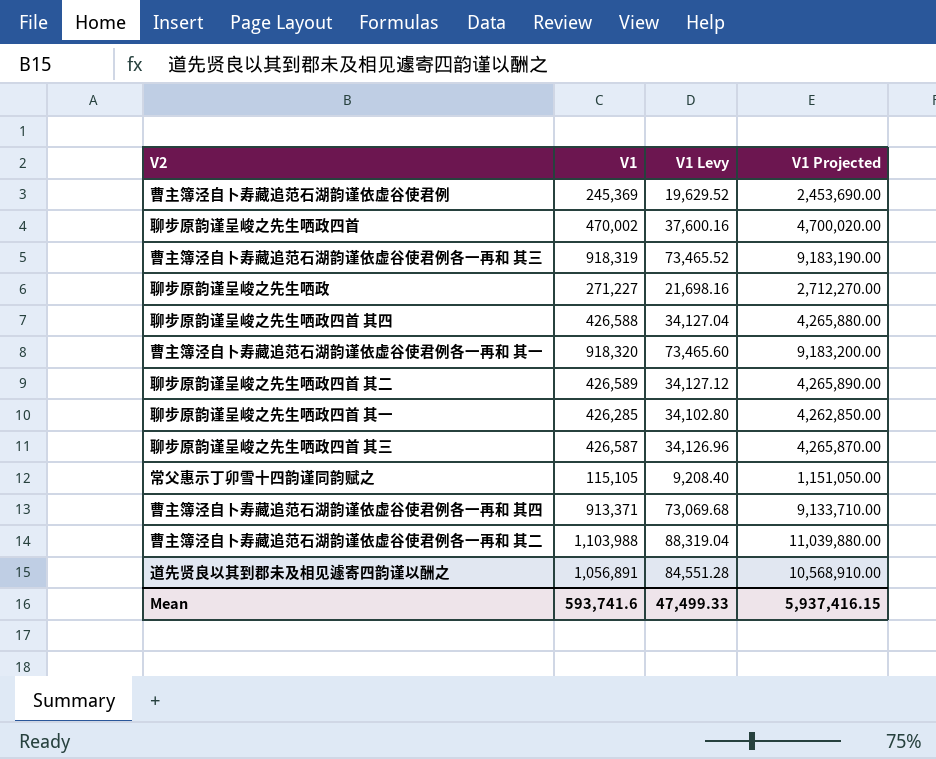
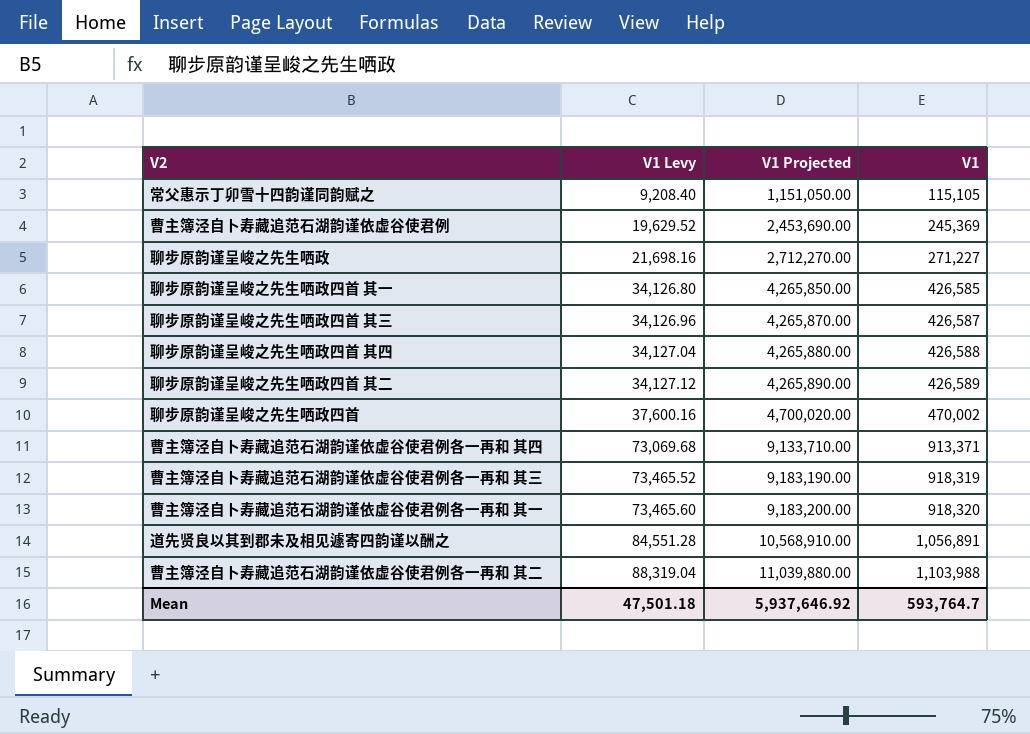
row order: none -> V1 Levy ascending
column V1 | position: 2 -> 4
聊步原韵谨呈峻之先生哂政四首 其一 | V1 Levy: 34,102.80 -> 34,126.80
聊步原韵谨呈峻之先生哂政四首 其一 | V1 Projected: 4,262,850.00 -> 4,265,850.00
聊步原韵谨呈峻之先生哂政四首 其一 | V1: 426,285 -> 426,585
Mean | V1 Levy: 47,499.33 -> 47,501.18
Mean | V1 Projected: 5,937,416.15 -> 5,937,646.92
Mean | V1: 593,741.6 -> 593,764.7

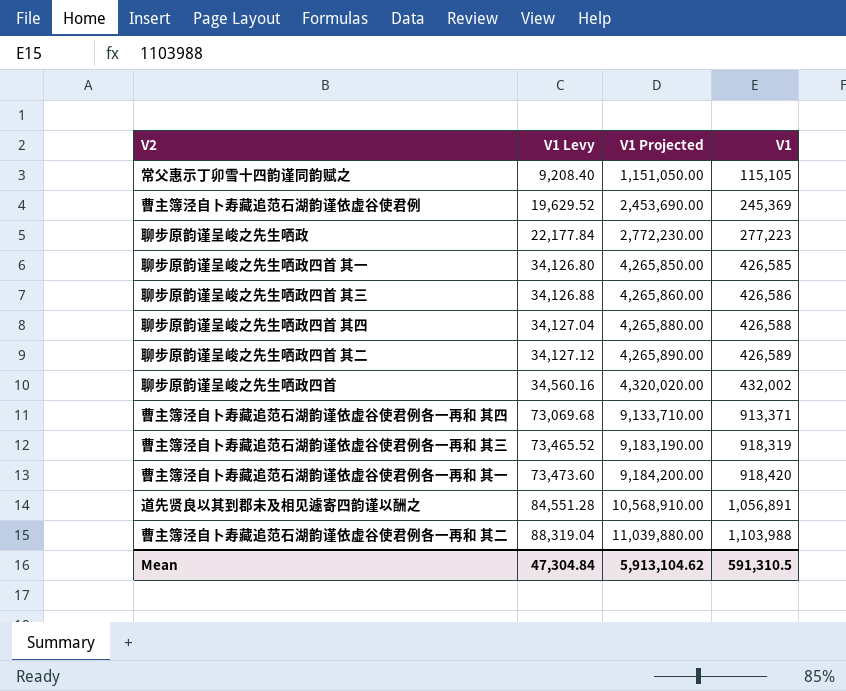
聊步原韵谨呈峻之先生哂政 | V1 Levy: 21,698.16 -> 22,177.84
聊步原韵谨呈峻之先生哂政 | V1 Projected: 2,712,270.00 -> 2,772,230.00
聊步原韵谨呈峻之先生哂政 | V1: 271,227 -> 277,223
聊步原韵谨呈峻之先生哂政四首 其三 | V1 Levy: 34,126.96 -> 34,126.88
聊步原韵谨呈峻之先生哂政四首 其三 | V1 Projected: 4,265,870.00 -> 4,265,860.00
聊步原韵谨呈峻之先生哂政四首 其三 | V1: 426,587 -> 426,586
聊步原韵谨呈峻之先生哂政四首 | V1 Levy: 37,600.16 -> 34,560.16
聊步原韵谨呈峻之先生哂政四首 | V1 Projected: 4,700,020.00 -> 4,320,020.00
聊步原韵谨呈峻之先生哂政四首 | V1: 470,002 -> 432,002
曹主簿泾自卜寿藏追范石湖韵谨依虚谷使君例各一再和 其一 | V1 Levy: 73,465.60 -> 73,473.60
曹主簿泾自卜寿藏追范石湖韵谨依虚谷使君例各一再和 其一 | V1 Projected: 9,183,200.00 -> 9,184,200.00
曹主簿泾自卜寿藏追范石湖韵谨依虚谷使君例各一再和 其一 | V1: 918,320 -> 918,420
Mean | V1 Levy: 47,501.18 -> 47,304.84
Mean | V1 Projected: 5,937,646.92 -> 5,913,104.62
Mean | V1: 593,764.7 -> 591,310.5

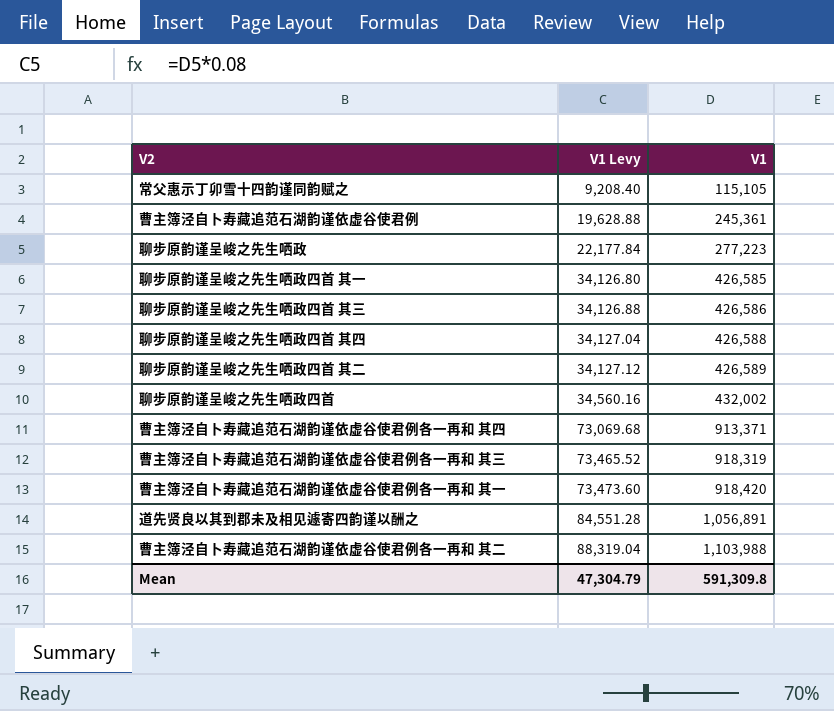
column V1 Projected | formula: [V1] * 10 -> none
曹主簿泾自卜寿藏追范石湖韵谨依虚谷使君例 | V1 Levy: 19,629.52 -> 19,628.88
曹主簿泾自卜寿藏追范石湖韵谨依虚谷使君例 | V1: 245,369 -> 245,361
Mean | V1 Levy: 47,304.84 -> 47,304.79
Mean | V1: 591,310.5 -> 591,309.8

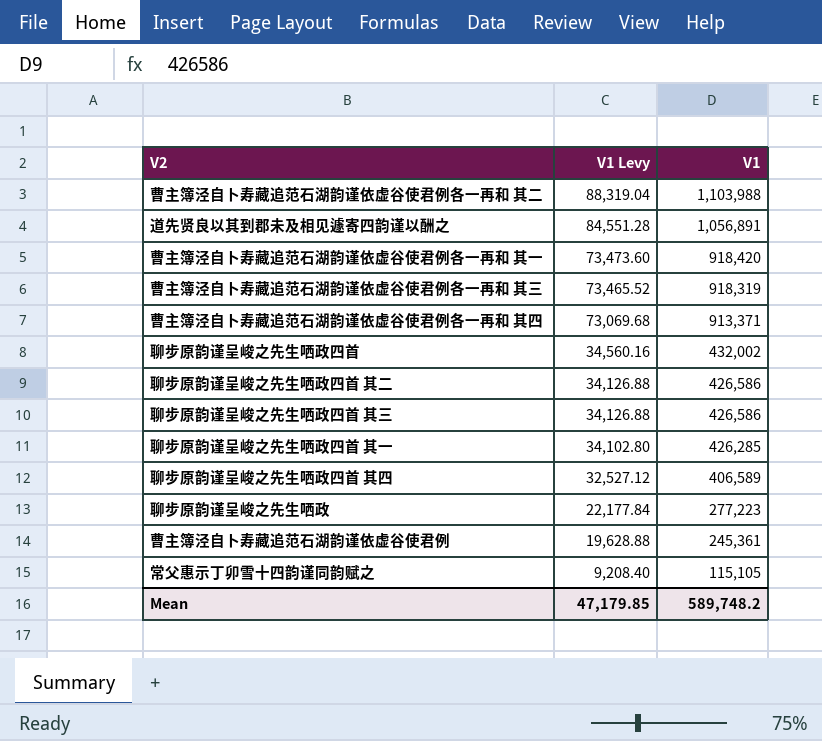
row order: V1 Levy ascending -> V1 Levy descending
聊步原韵谨呈峻之先生哂政四首 其二 | V1 Levy: 34,127.12 -> 34,126.88
聊步原韵谨呈峻之先生哂政四首 其二 | V1: 426,589 -> 426,586
聊步原韵谨呈峻之先生哂政四首 其一 | V1 Levy: 34,126.80 -> 34,102.80
聊步原韵谨呈峻之先生哂政四首 其一 | V1: 426,585 -> 426,285
聊步原韵谨呈峻之先生哂政四首 其四 | V1 Levy: 34,127.04 -> 32,527.12
聊步原韵谨呈峻之先生哂政四首 其四 | V1: 426,588 -> 406,589
Mean | V1 Levy: 47,304.79 -> 47,179.85
Mean | V1: 591,309.8 -> 589,748.2

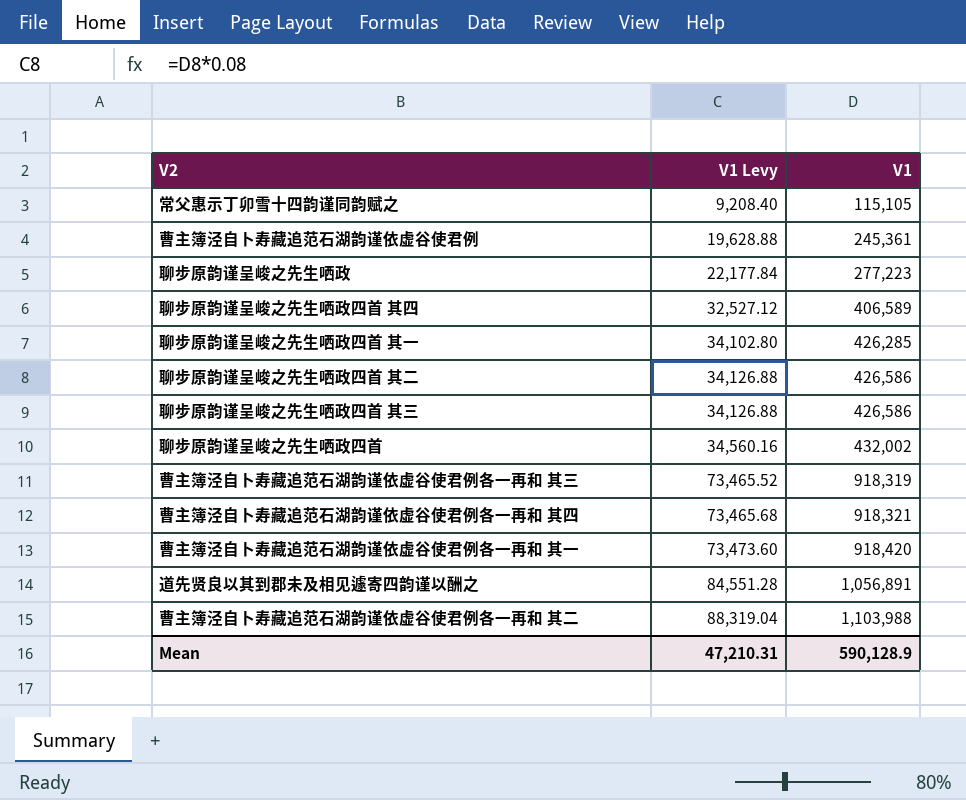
row order: V1 Levy descending -> V1 Levy ascending
曹主簿泾自卜寿藏追范石湖韵谨依虚谷使君例各一再和 其四 | V1 Levy: 73,069.68 -> 73,465.68
曹主簿泾自卜寿藏追范石湖韵谨依虚谷使君例各一再和 其四 | V1: 913,371 -> 918,321
Mean | V1 Levy: 47,179.85 -> 47,210.31
Mean | V1: 589,748.2 -> 590,128.9

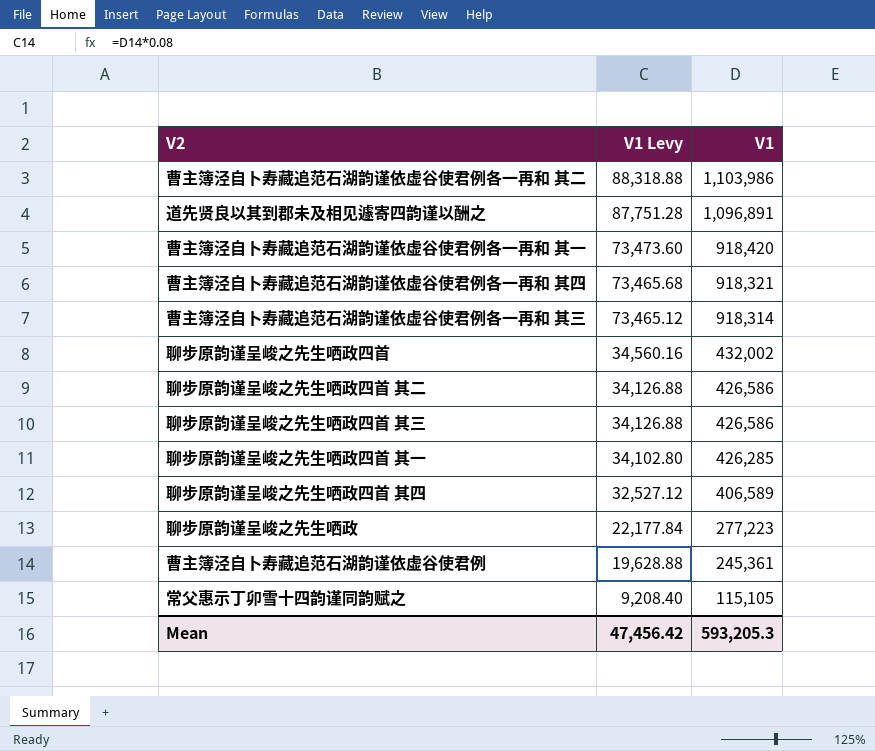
row order: V1 Levy ascending -> V1 Levy descending
曹主簿泾自卜寿藏追范石湖韵谨依虚谷使君例各一再和 其二 | V1 Levy: 88,319.04 -> 88,318.88
曹主簿泾自卜寿藏追范石湖韵谨依虚谷使君例各一再和 其二 | V1: 1,103,988 -> 1,103,986
道先贤良以其到郡未及相见遽寄四韵谨以酬之 | V1 Levy: 84,551.28 -> 87,751.28
道先贤良以其到郡未及相见遽寄四韵谨以酬之 | V1: 1,056,891 -> 1,096,891
曹主簿泾自卜寿藏追范石湖韵谨依虚谷使君例各一再和 其三 | V1 Levy: 73,465.52 -> 73,465.12
曹主簿泾自卜寿藏追范石湖韵谨依虚谷使君例各一再和 其三 | V1: 918,319 -> 918,314
Mean | V1 Levy: 47,210.31 -> 47,456.42
Mean | V1: 590,128.9 -> 593,205.3

